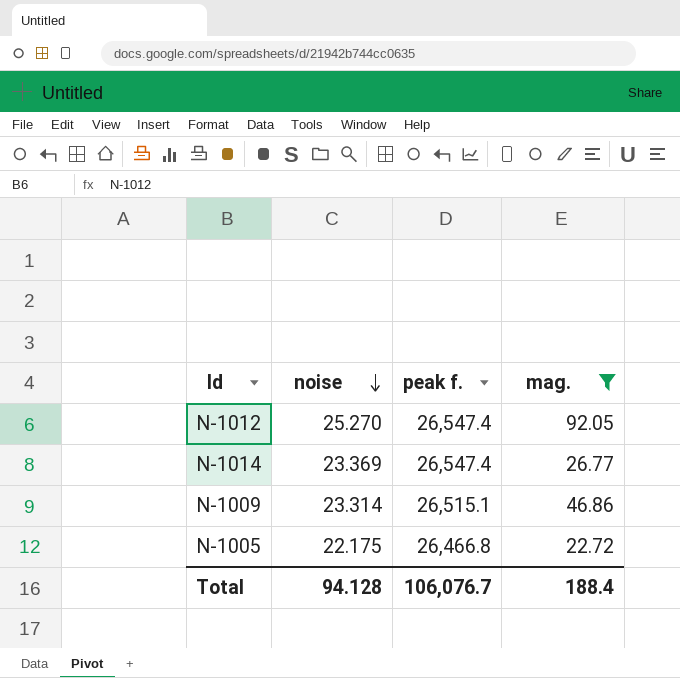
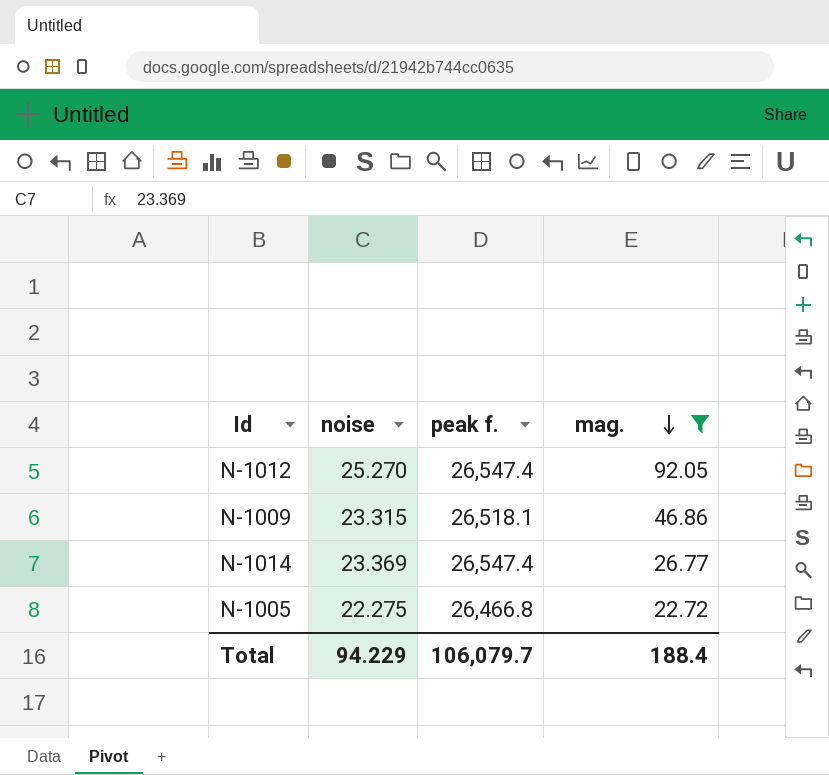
row order: noise descending -> mag. descending
N-1009 | noise: 23.314 -> 23.315
N-1009 | peak f.: 26,515.1 -> 26,518.1
N-1005 | noise: 22.175 -> 22.275
Total | noise: 94.128 -> 94.229
Total | peak f.: 106,076.7 -> 106,079.7

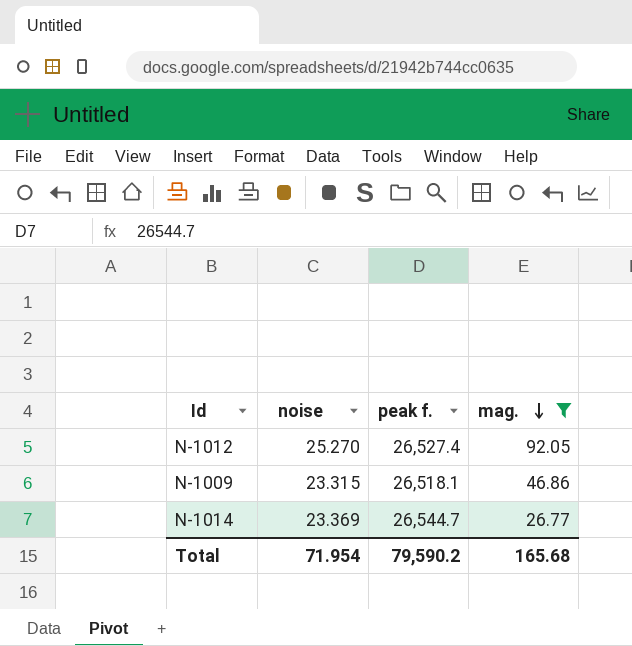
row N-1005: 22.275 | 26,466.8 | 22.72 -> none
N-1012 | peak f.: 26,547.4 -> 26,527.4
N-1014 | peak f.: 26,547.4 -> 26,544.7
Total | noise: 94.229 -> 71.954
Total | peak f.: 106,079.7 -> 79,590.2
Total | mag.: 188.4 -> 165.68

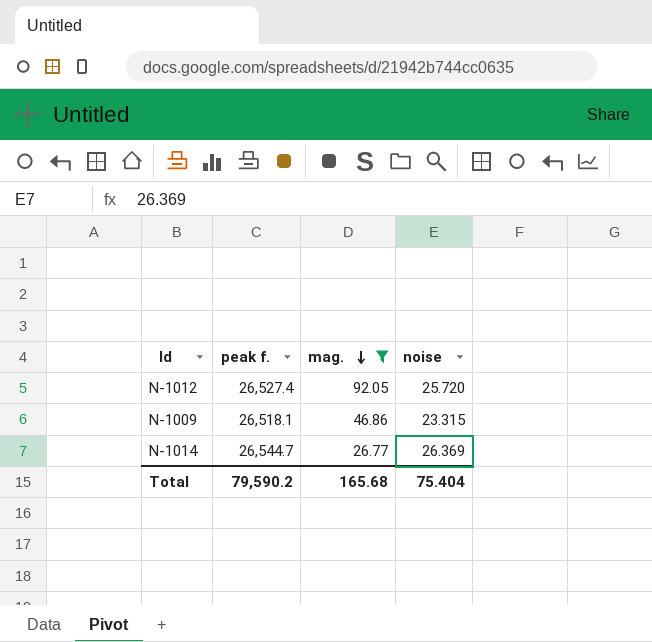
column noise | position: 2 -> 4
N-1012 | noise: 25.270 -> 25.720
N-1014 | noise: 23.369 -> 26.369
Total | noise: 71.954 -> 75.404

